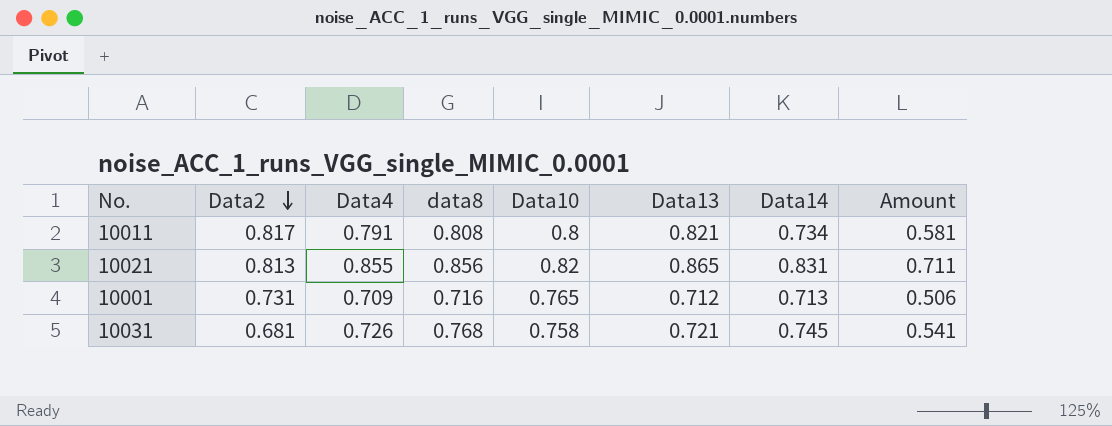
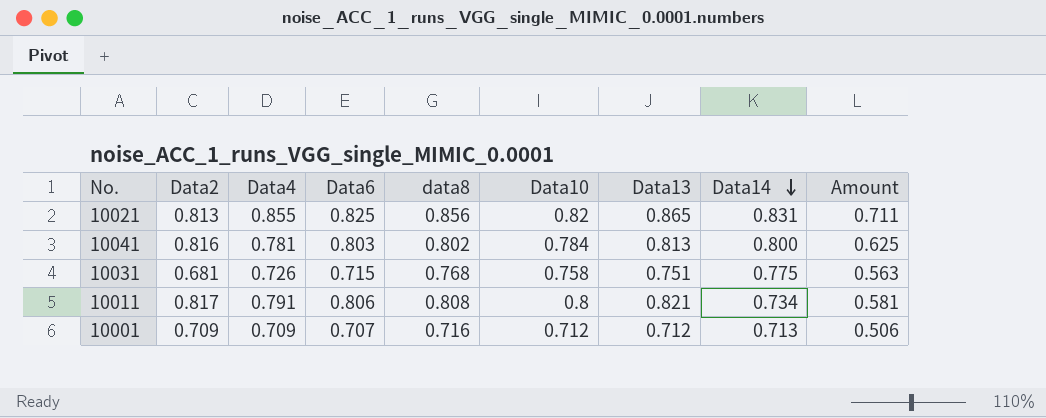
row order: Data2 descending -> Data14 descending
column Data6 | position: none -> 4
row 10041: none -> 0.816 | 0.781 | 0.803 | 0.802 | 0.784 | 0.813 | 0.800 | 0.625
10031 | Data13: 0.721 -> 0.751
10031 | Data14: 0.745 -> 0.775
10031 | Amount: 0.541 -> 0.563
10001 | Data2: 0.731 -> 0.709
10001 | Data10: 0.765 -> 0.712

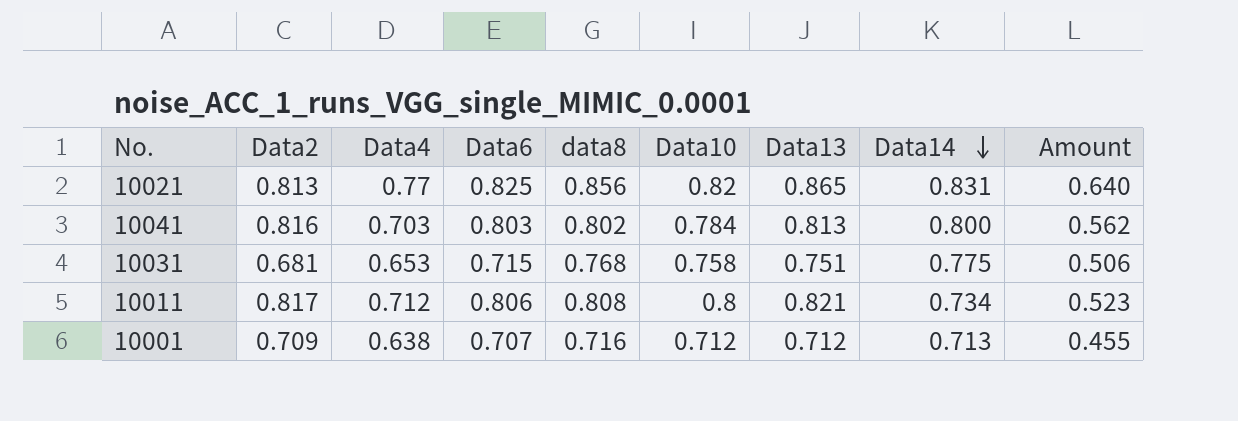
10021 | Data4: 0.855 -> 0.77
10021 | Amount: 0.711 -> 0.640
10041 | Data4: 0.781 -> 0.703
10041 | Amount: 0.625 -> 0.562
10031 | Data4: 0.726 -> 0.653
10031 | Amount: 0.563 -> 0.506
10011 | Data4: 0.791 -> 0.712
10011 | Amount: 0.581 -> 0.523
10001 | Data4: 0.709 -> 0.638
10001 | Amount: 0.506 -> 0.455

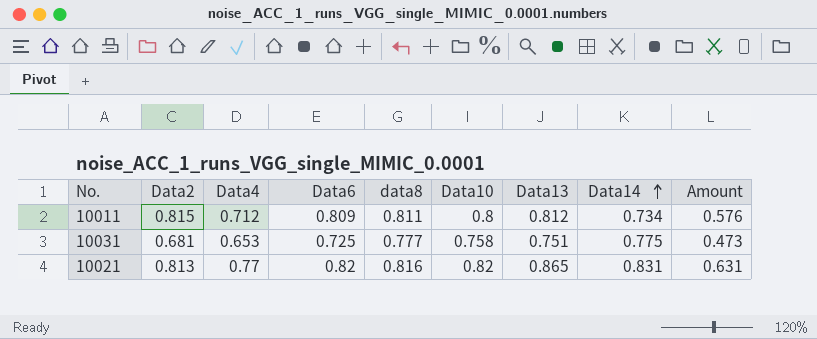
row order: Data14 descending -> Data14 ascending
column Amount | formula: [Data4] * [Data14] -> [Data4] * [Data6]
row 10041: 0.816 | 0.703 | 0.803 | 0.802 | 0.784 | 0.813 | 0.800 | 0.562 -> none
row 10001: 0.709 | 0.638 | 0.707 | 0.716 | 0.712 | 0.712 | 0.713 | 0.455 -> none
10011 | Data2: 0.817 -> 0.815
10011 | Data6: 0.806 -> 0.809
10011 | data8: 0.808 -> 0.811
10011 | Data13: 0.821 -> 0.812
10031 | Data6: 0.715 -> 0.725
10031 | data8: 0.768 -> 0.777
10021 | Data6: 0.825 -> 0.82
10021 | data8: 0.856 -> 0.816

